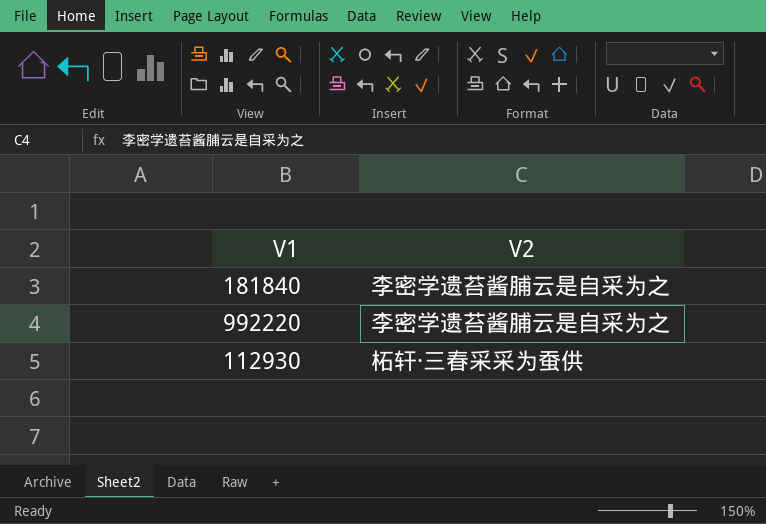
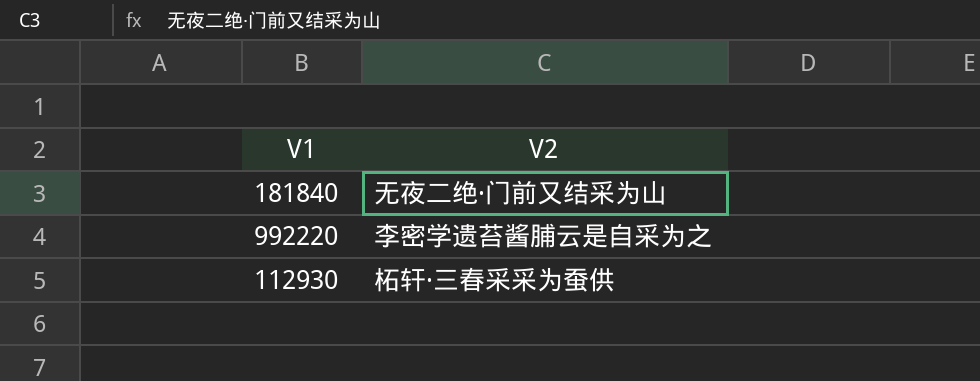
181840 | V2: 李密学遗苔酱脯云是自采为之 -> 无夜二绝·门前又结采为山

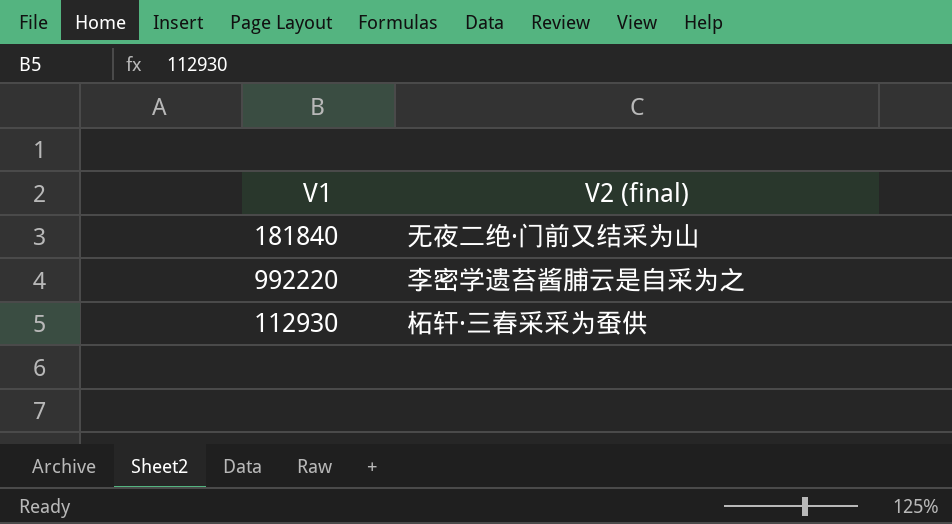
column name: V2 -> V2 (final)

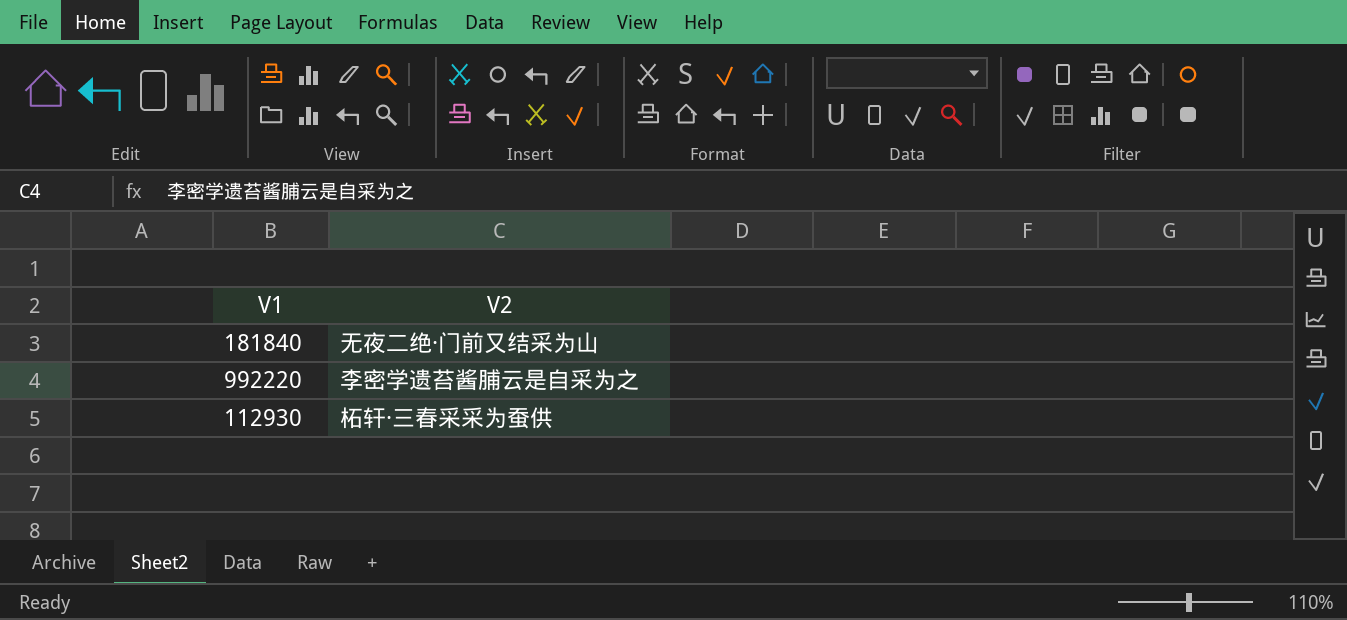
column name: V2 (final) -> V2

